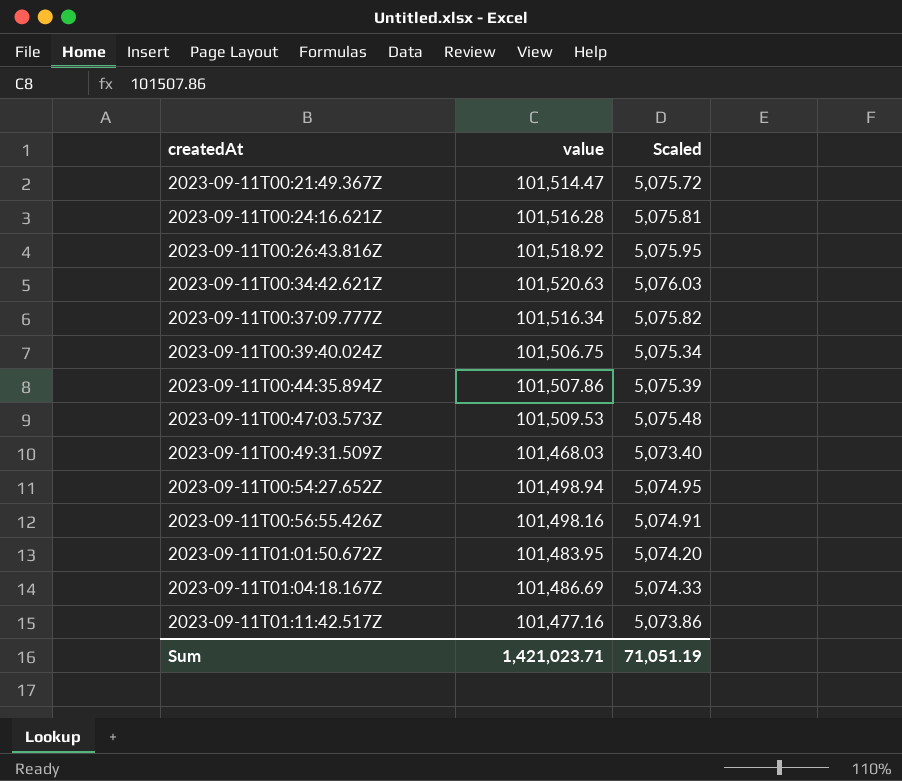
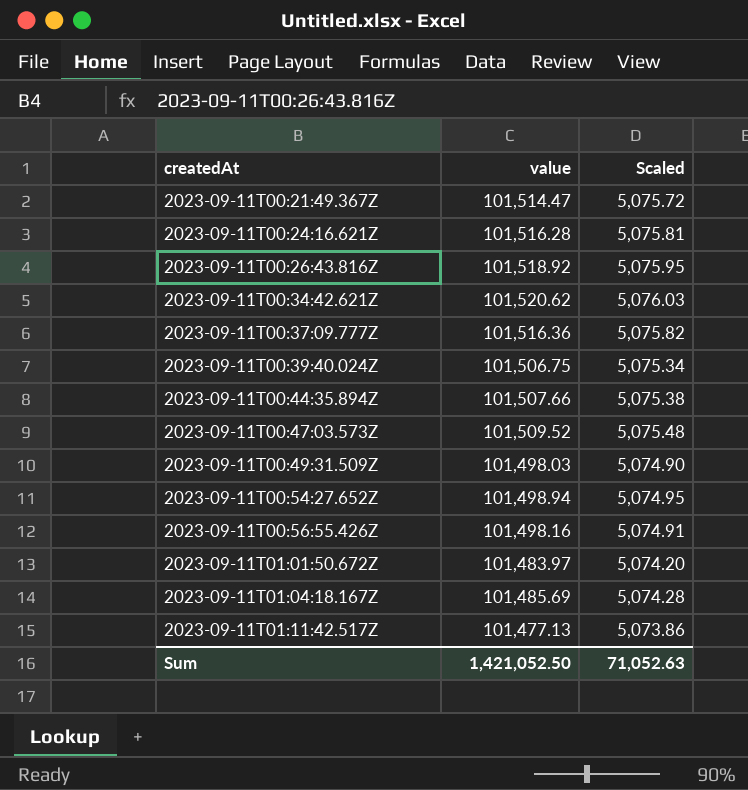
2023-09-11T00:34:42.621Z | value: 101,520.63 -> 101,520.62
2023-09-11T00:37:09.777Z | value: 101,516.34 -> 101,516.36
2023-09-11T00:44:35.894Z | value: 101,507.86 -> 101,507.66
2023-09-11T00:44:35.894Z | Scaled: 5,075.39 -> 5,075.38
2023-09-11T00:47:03.573Z | value: 101,509.53 -> 101,509.52
2023-09-11T00:49:31.509Z | value: 101,468.03 -> 101,498.03
2023-09-11T00:49:31.509Z | Scaled: 5,073.40 -> 5,074.90
2023-09-11T01:01:50.672Z | value: 101,483.95 -> 101,483.97
2023-09-11T01:04:18.167Z | value: 101,486.69 -> 101,485.69
2023-09-11T01:04:18.167Z | Scaled: 5,074.33 -> 5,074.28
2023-09-11T01:11:42.517Z | value: 101,477.16 -> 101,477.13
Sum | value: 1,421,023.71 -> 1,421,052.50
Sum | Scaled: 71,051.19 -> 71,052.63

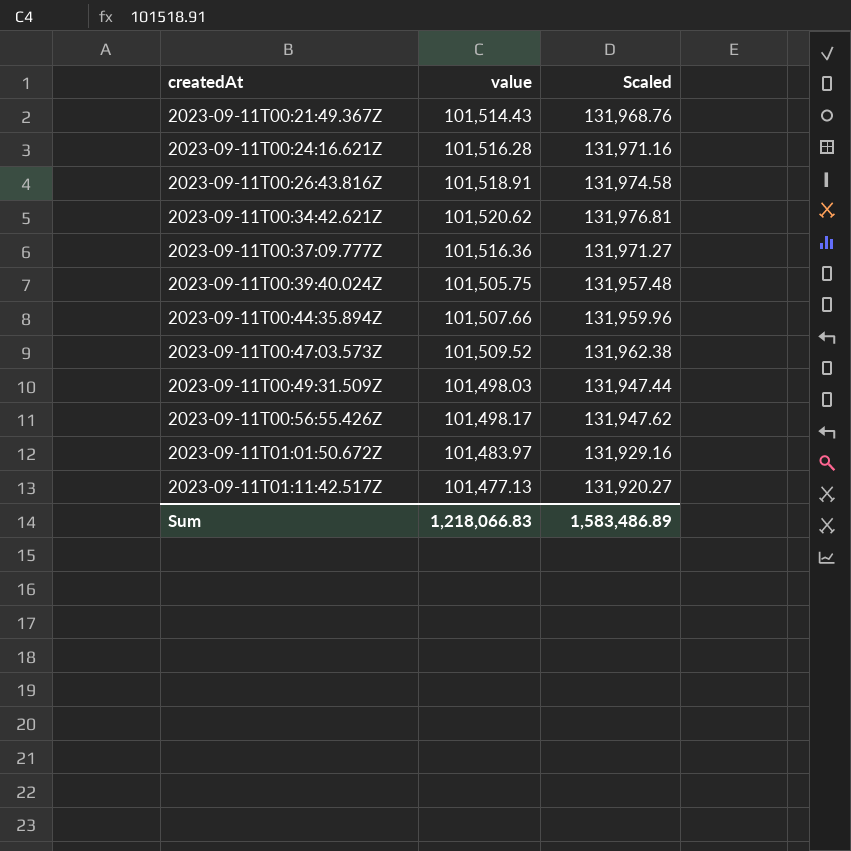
column Scaled | formula: [value] * 0.05 -> [value] * 1.3
row 2023-09-11T00:54:27.652Z: 101,498.94 | 5,074.95 -> none
row 2023-09-11T01:04:18.167Z: 101,485.69 | 5,074.28 -> none
2023-09-11T00:21:49.367Z | value: 101,514.47 -> 101,514.43
2023-09-11T00:26:43.816Z | value: 101,518.92 -> 101,518.91
2023-09-11T00:39:40.024Z | value: 101,506.75 -> 101,505.75
2023-09-11T00:56:55.426Z | value: 101,498.16 -> 101,498.17
Sum | value: 1,421,052.50 -> 1,218,066.83
Sum | Scaled: 71,052.63 -> 1,583,486.89

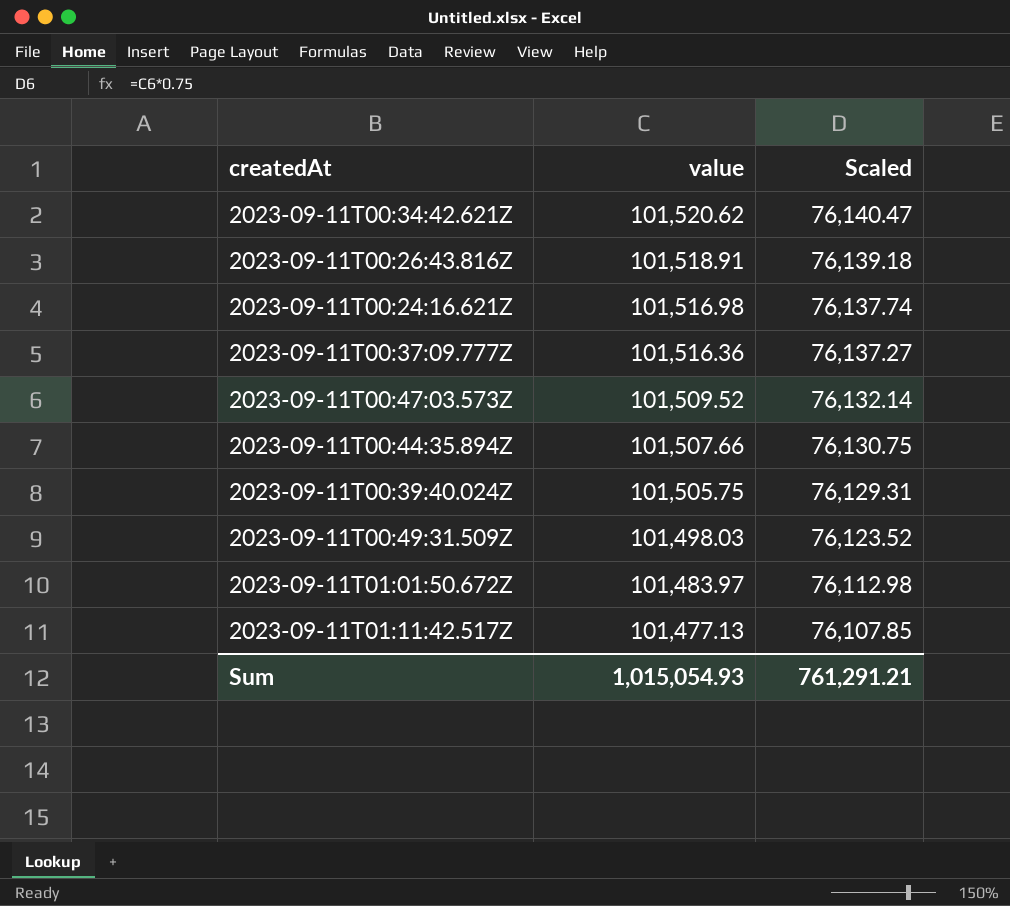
row order: createdAt ascending -> value descending
column Scaled | formula: [value] * 1.3 -> [value] * 0.75
row 2023-09-11T00:21:49.367Z: 101,514.43 | 131,968.76 -> none
row 2023-09-11T00:56:55.426Z: 101,498.17 | 131,947.62 -> none
2023-09-11T00:24:16.621Z | value: 101,516.28 -> 101,516.98
Sum | value: 1,218,066.83 -> 1,015,054.93
Sum | Scaled: 1,583,486.89 -> 761,291.21

